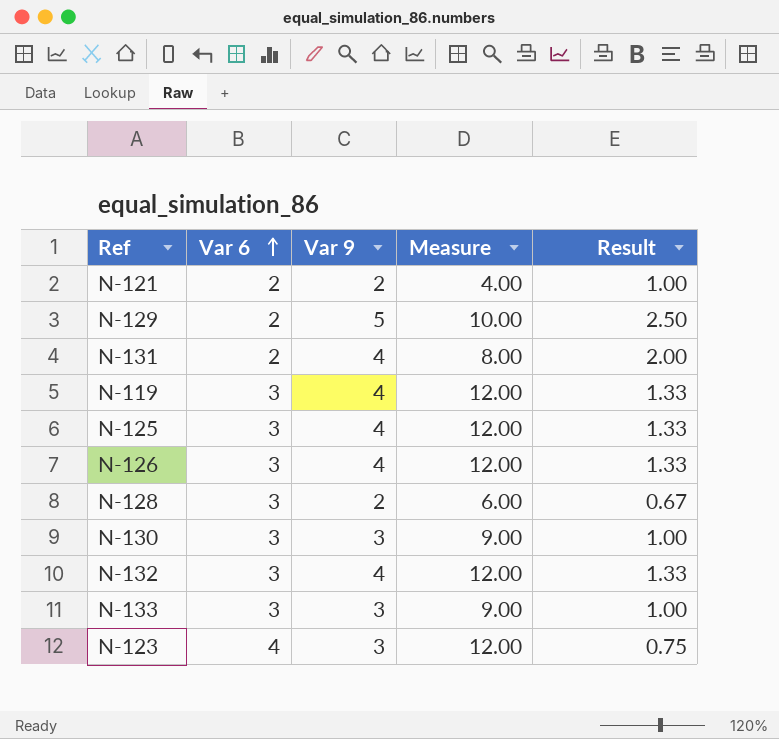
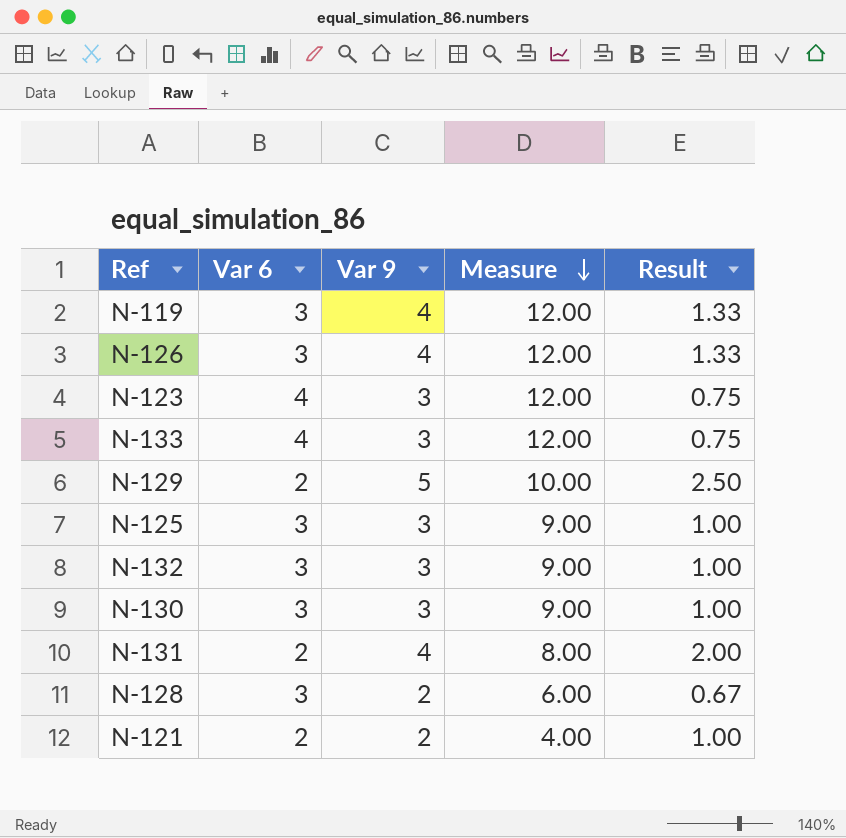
row order: Var 6 ascending -> Measure descending
N-133 | Var 6: 3 -> 4
N-133 | Measure: 9.00 -> 12.00
N-133 | Result: 1.00 -> 0.75
N-125 | Var 9: 4 -> 3
N-125 | Measure: 12.00 -> 9.00
N-125 | Result: 1.33 -> 1.00
N-132 | Var 9: 4 -> 3
N-132 | Measure: 12.00 -> 9.00
N-132 | Result: 1.33 -> 1.00

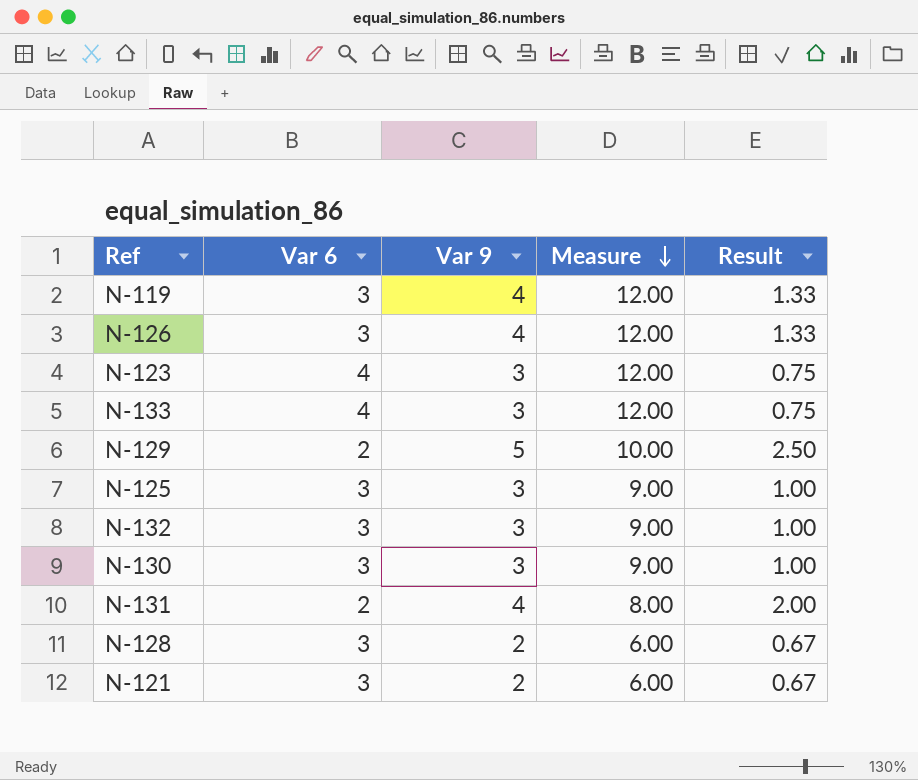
N-121 | Var 6: 2 -> 3
N-121 | Measure: 4.00 -> 6.00
N-121 | Result: 1.00 -> 0.67

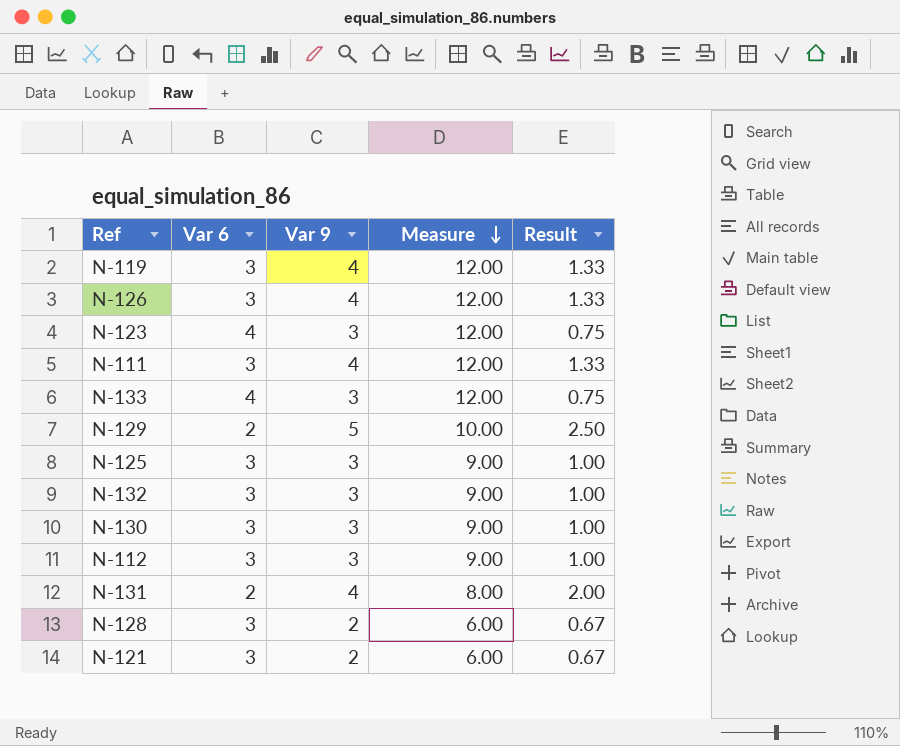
row N-111: none -> 3 | 4 | 12.00 | 1.33
row N-112: none -> 3 | 3 | 9.00 | 1.00

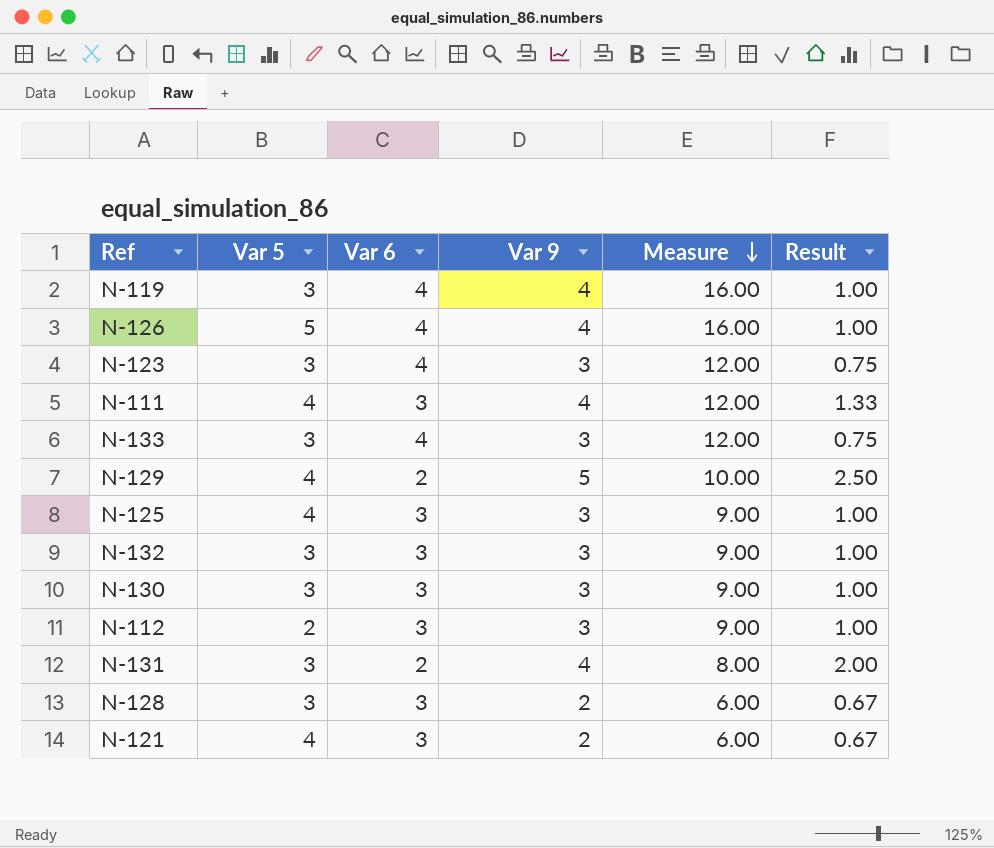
column Var 5 | position: none -> 2
N-119 | Var 6: 3 -> 4
N-119 | Measure: 12.00 -> 16.00
N-119 | Result: 1.33 -> 1.00
N-126 | Var 6: 3 -> 4
N-126 | Measure: 12.00 -> 16.00
N-126 | Result: 1.33 -> 1.00

